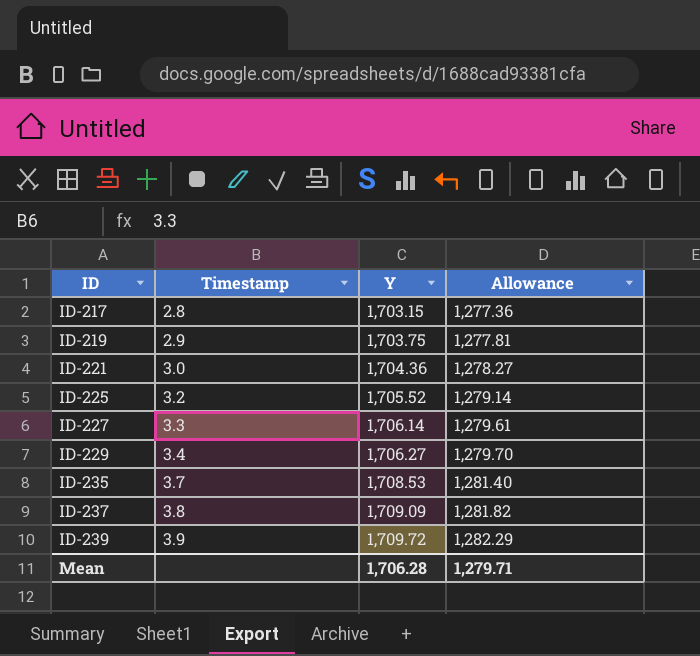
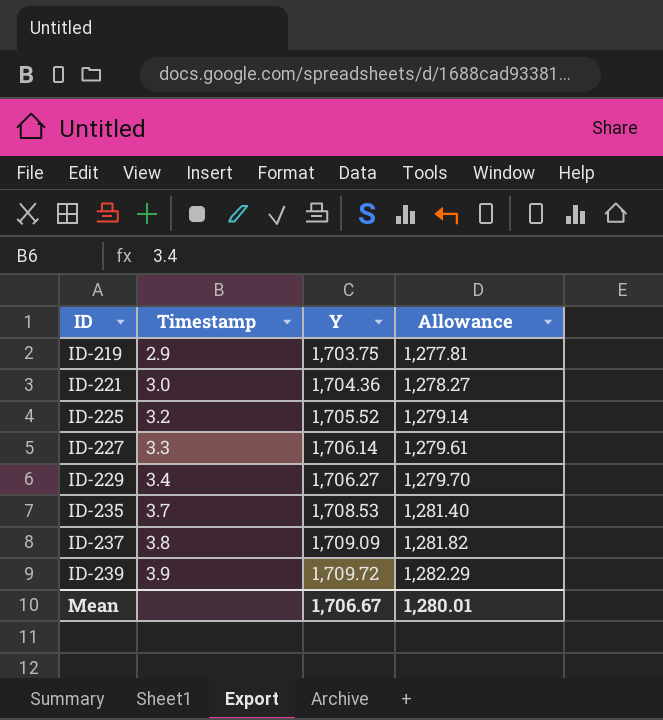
row ID-217: 2.8 | 1,703.15 | 1,277.36 -> none
Mean | Y: 1,706.28 -> 1,706.67
Mean | Allowance: 1,279.71 -> 1,280.01

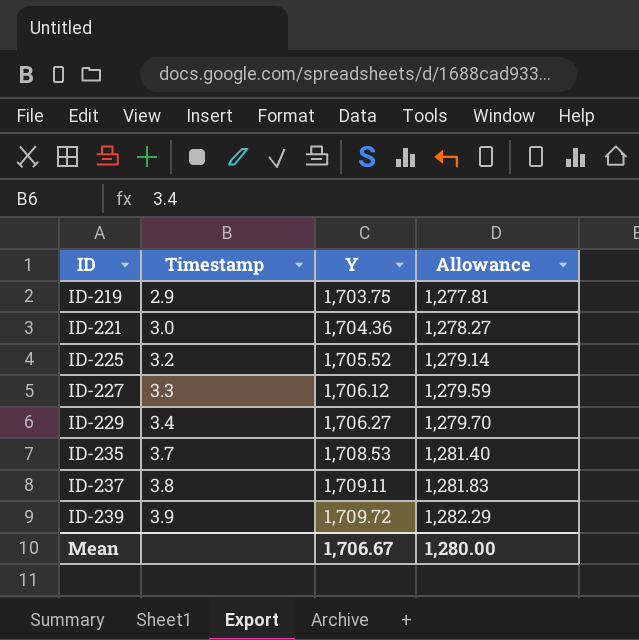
ID-227 | Y: 1,706.14 -> 1,706.12
ID-227 | Allowance: 1,279.61 -> 1,279.59
ID-237 | Y: 1,709.09 -> 1,709.11
ID-237 | Allowance: 1,281.82 -> 1,281.83
Mean | Allowance: 1,280.01 -> 1,280.00

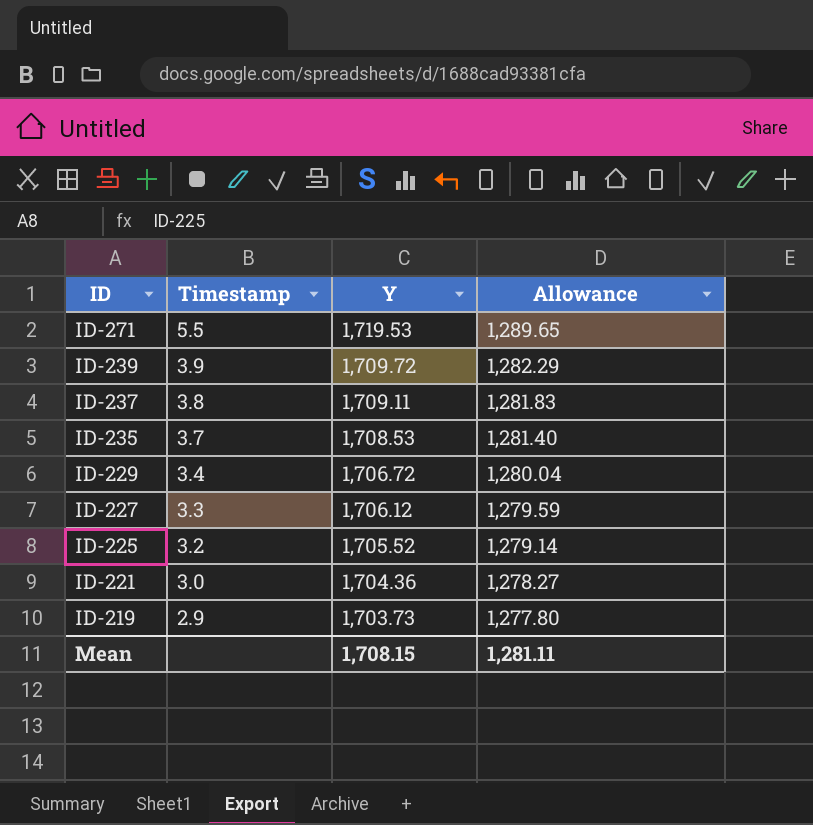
row order: ID ascending -> ID descending
row ID-271: none -> 5.5 | 1,719.53 | 1,289.65
ID-229 | Y: 1,706.27 -> 1,706.72
ID-229 | Allowance: 1,279.70 -> 1,280.04
ID-219 | Y: 1,703.75 -> 1,703.73
ID-219 | Allowance: 1,277.81 -> 1,277.80
Mean | Y: 1,706.67 -> 1,708.15
Mean | Allowance: 1,280.00 -> 1,281.11

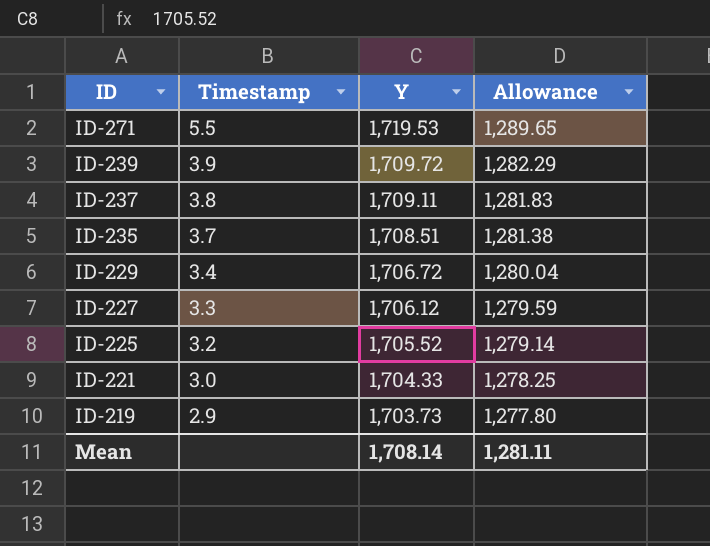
ID-235 | Y: 1,708.53 -> 1,708.51
ID-235 | Allowance: 1,281.40 -> 1,281.38
ID-221 | Y: 1,704.36 -> 1,704.33
ID-221 | Allowance: 1,278.27 -> 1,278.25
Mean | Y: 1,708.15 -> 1,708.14

